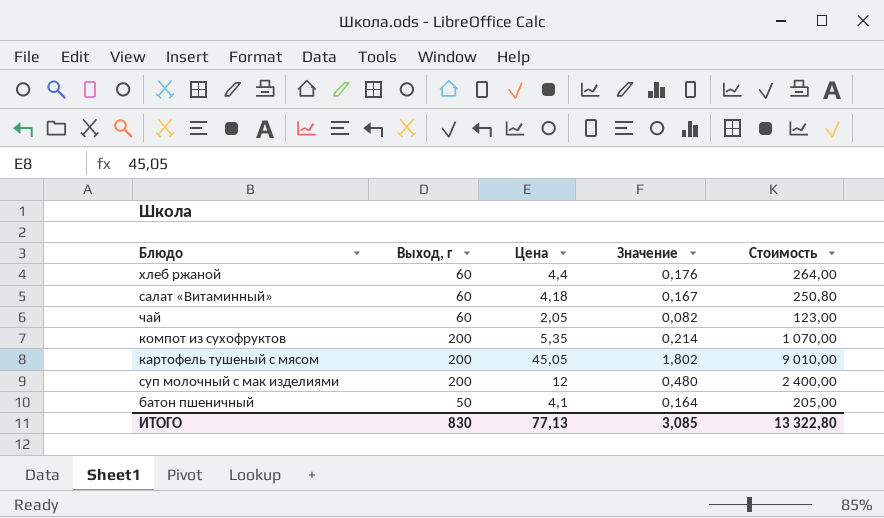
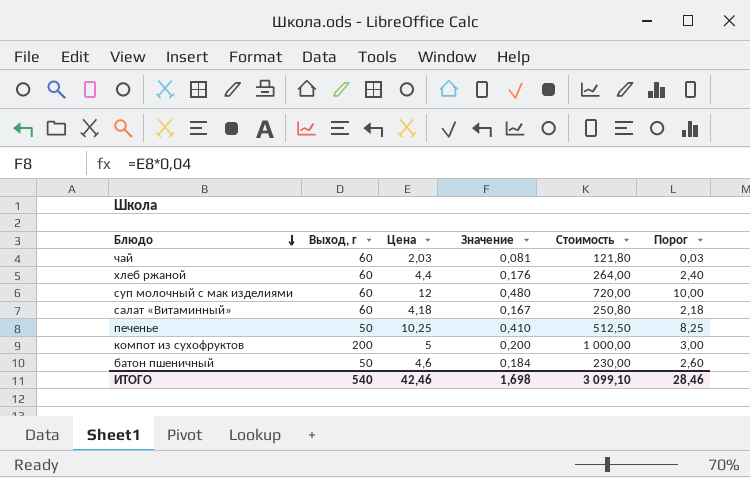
row order: none -> Блюдо descending
column Порог | formula: none -> [Цена] - 2
row картофель тушеный с мясом: 200 | 45,05 | 1,802 | 9 010,00 -> none
чай | Цена: 2,05 -> 2,03
чай | Значение: 0,082 -> 0,081
чай | Стоимость: 123,00 -> 121,80
суп молочный с мак изделиями | Выход, г: 200 -> 60
суп молочный с мак изделиями | Стоимость: 2 400,00 -> 720,00
row печенье: none -> 50 | 10,25 | 0,410 | 512,50 | 8,25
компот из сухофруктов | Цена: 5,35 -> 5
компот из сухофруктов | Значение: 0,214 -> 0,200
компот из сухофруктов | Стоимость: 1 070,00 -> 1 000,00
батон пшеничный | Цена: 4,1 -> 4,6
батон пшеничный | Значение: 0,164 -> 0,184
батон пшеничный | Стоимость: 205,00 -> 230,00
ИТОГО | Выход, г: 830 -> 540
ИТОГО | Цена: 77,13 -> 42,46
ИТОГО | Значение: 3,085 -> 1,698
ИТОГО | Стоимость: 13 322,80 -> 3 099,10

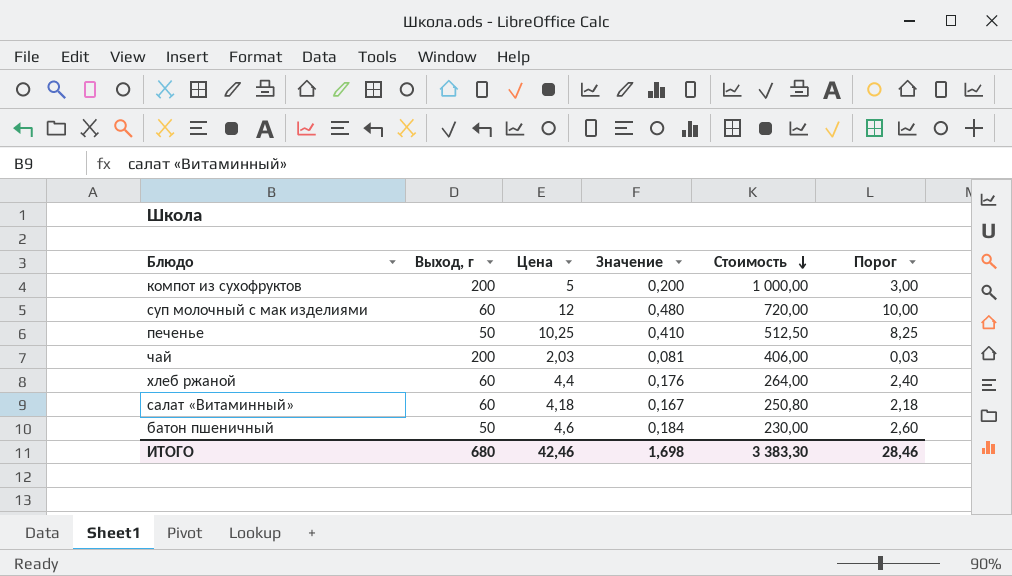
row order: Блюдо descending -> Стоимость descending
чай | Выход, г: 60 -> 200
чай | Стоимость: 121,80 -> 406,00
ИТОГО | Выход, г: 540 -> 680
ИТОГО | Стоимость: 3 099,10 -> 3 383,30

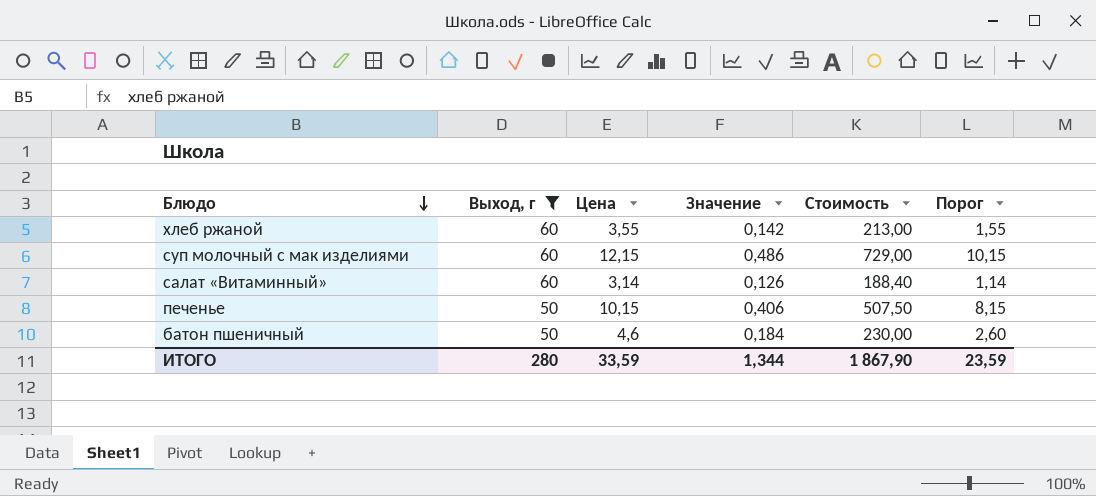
filter: none -> Выход, г != 200
row order: Стоимость descending -> Блюдо descending
хлеб ржаной | Цена: 4,4 -> 3,55
хлеб ржаной | Значение: 0,176 -> 0,142
хлеб ржаной | Стоимость: 264,00 -> 213,00
хлеб ржаной | Порог: 2,40 -> 1,55
суп молочный с мак изделиями | Цена: 12 -> 12,15
суп молочный с мак изделиями | Значение: 0,480 -> 0,486
суп молочный с мак изделиями | Стоимость: 720,00 -> 729,00
суп молочный с мак изделиями | Порог: 10,00 -> 10,15
салат «Витаминный» | Цена: 4,18 -> 3,14
салат «Витаминный» | Значение: 0,167 -> 0,126
салат «Витаминный» | Стоимость: 250,80 -> 188,40
салат «Витаминный» | Порог: 2,18 -> 1,14
печенье | Цена: 10,25 -> 10,15
печенье | Значение: 0,410 -> 0,406
печенье | Стоимость: 512,50 -> 507,50
печенье | Порог: 8,25 -> 8,15
ИТОГО | Выход, г: 680 -> 280
ИТОГО | Цена: 42,46 -> 33,59
ИТОГО | Значение: 1,698 -> 1,344
ИТОГО | Стоимость: 3 383,30 -> 1 867,90
ИТОГО | Порог: 28,46 -> 23,59

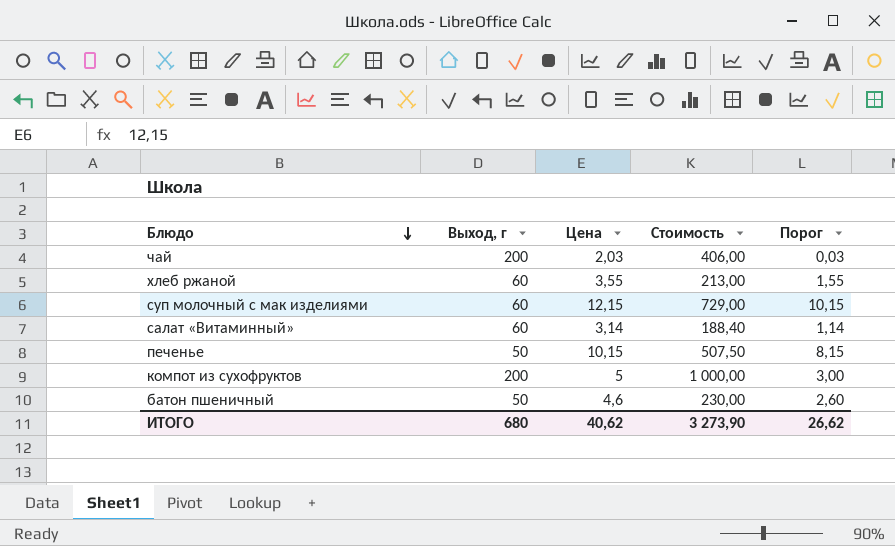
filter: Выход, г != 200 -> none
column Значение | formula: [Цена] * 0,04 -> none
ИТОГО | Выход, г: 280 -> 680
ИТОГО | Цена: 33,59 -> 40,62
ИТОГО | Стоимость: 1 867,90 -> 3 273,90
ИТОГО | Порог: 23,59 -> 26,62

